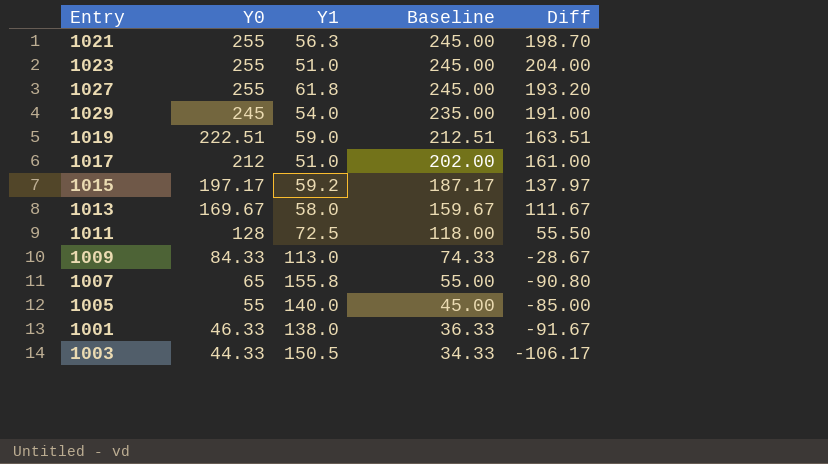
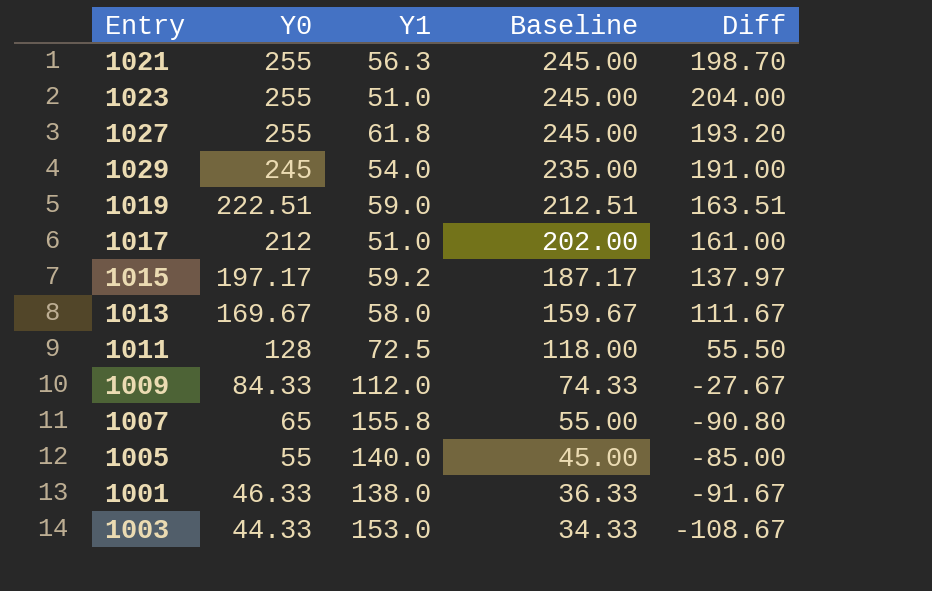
1009 | Y1: 113.0 -> 112.0
1009 | Diff: -28.67 -> -27.67
1003 | Y1: 150.5 -> 153.0
1003 | Diff: -106.17 -> -108.67

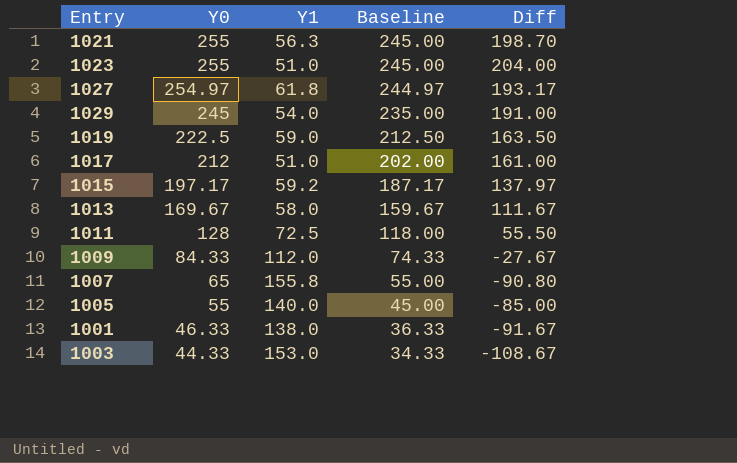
1027 | Y0: 255 -> 254.97
1027 | Baseline: 245.00 -> 244.97
1027 | Diff: 193.20 -> 193.17
1019 | Y0: 222.51 -> 222.5
1019 | Baseline: 212.51 -> 212.50
1019 | Diff: 163.51 -> 163.50

